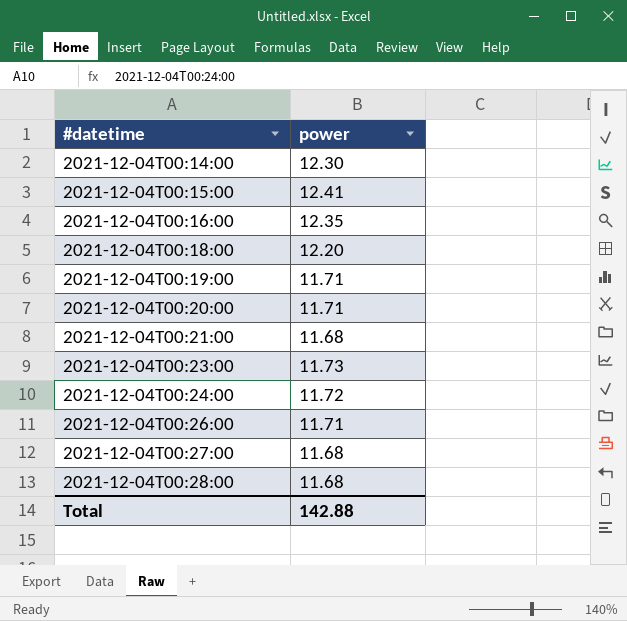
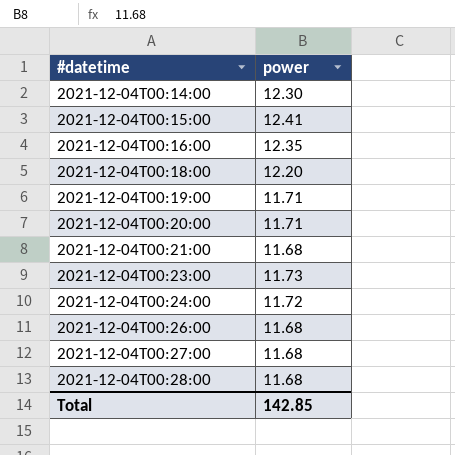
2021-12-04T00:26:00 | power: 11.71 -> 11.68
Total | power: 142.88 -> 142.85

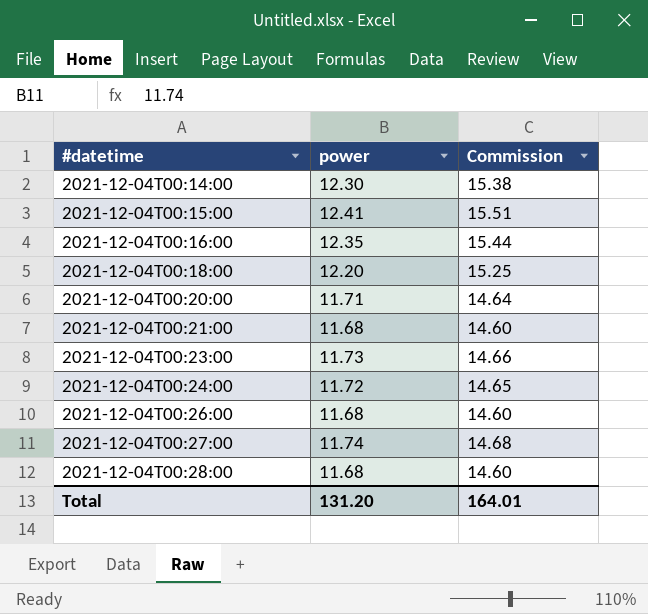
column Commission | formula: none -> [power] * 1.25
row 2021-12-04T00:19:00: 11.71 -> none
2021-12-04T00:27:00 | power: 11.68 -> 11.74
Total | power: 142.85 -> 131.20

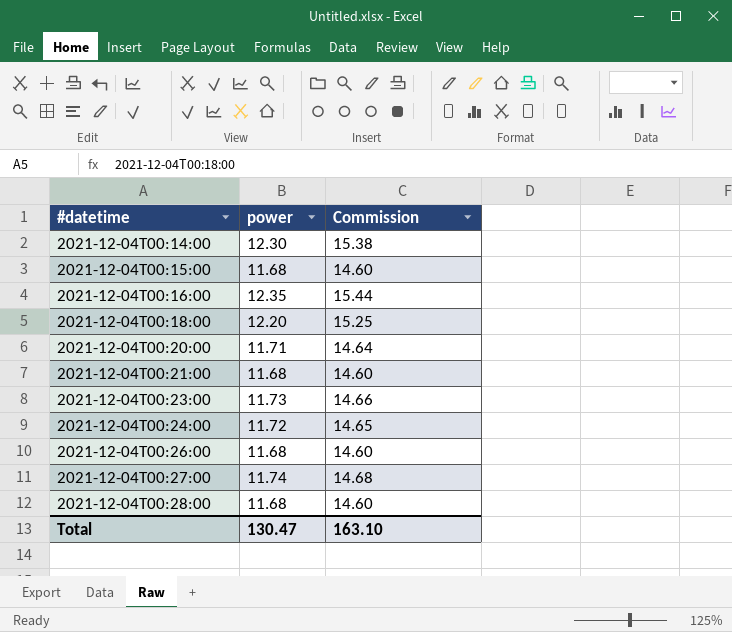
2021-12-04T00:15:00 | power: 12.41 -> 11.68
2021-12-04T00:15:00 | Commission: 15.51 -> 14.60
Total | power: 131.20 -> 130.47
Total | Commission: 164.01 -> 163.10

